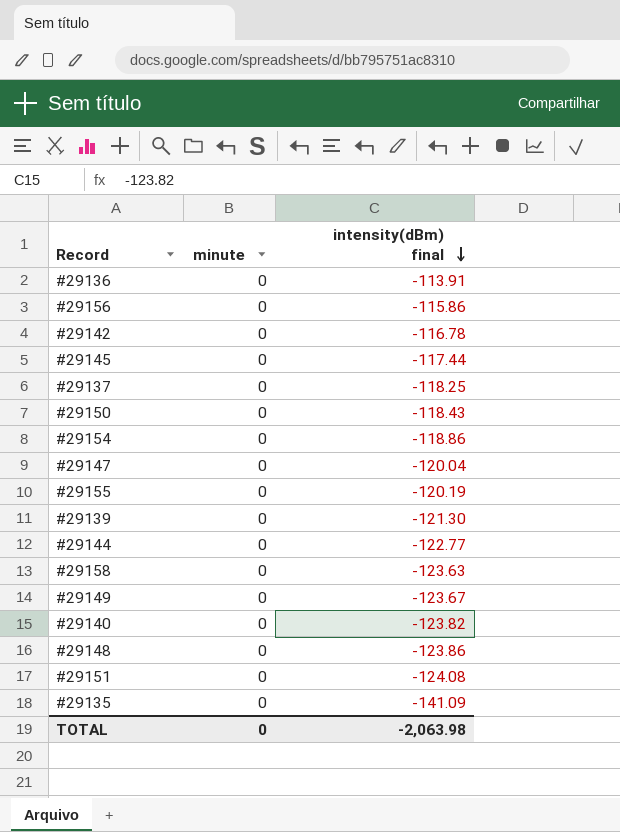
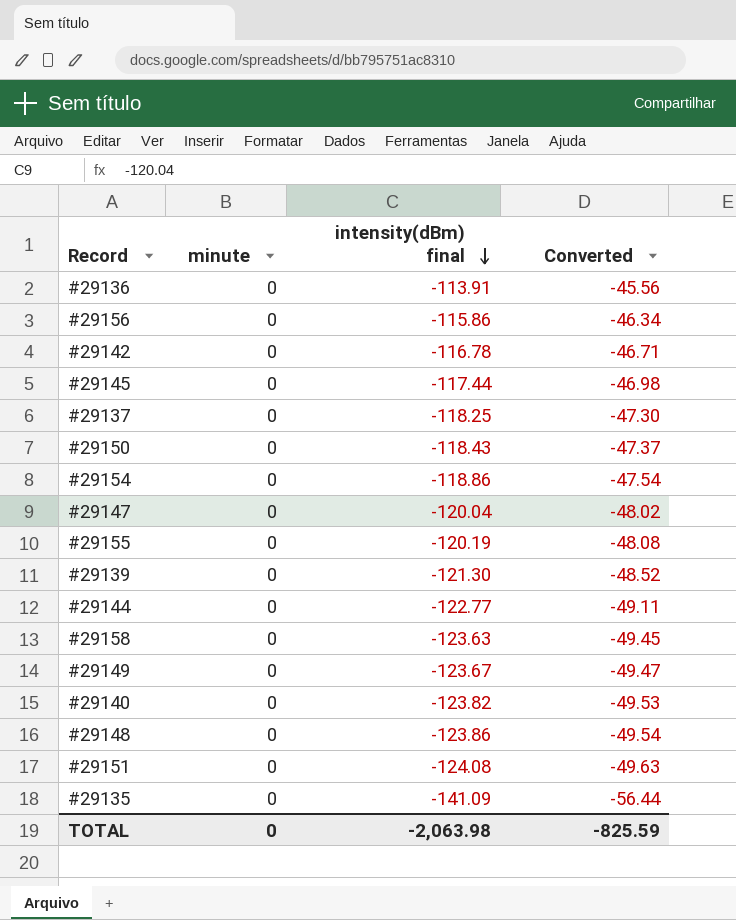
column Converted | formula: none -> [intensity(dBm) final] * 0.4

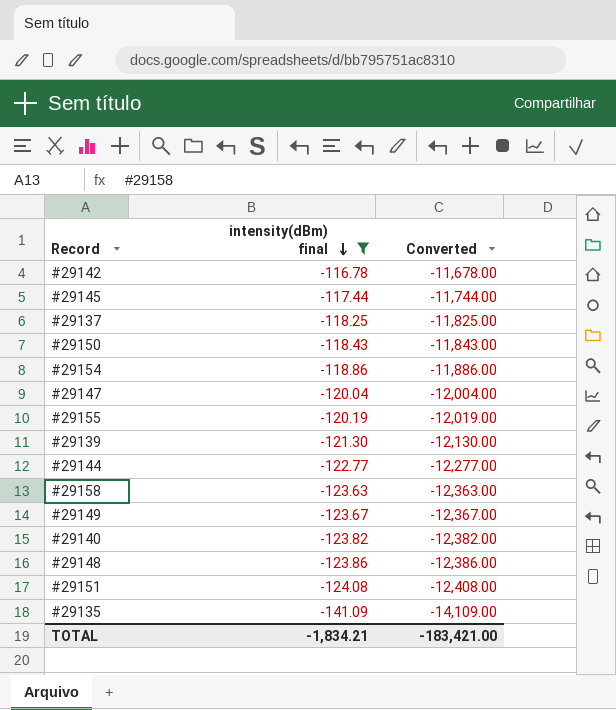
filter: none -> intensity(dBm) final <= -116.78
column minute | position: 2 -> none
column Converted | formula: [intensity(dBm) final] * 0.4 -> [intensity(dBm) final] * 100
TOTAL | intensity(dBm) final: -2,063.98 -> -1,834.21
TOTAL | Converted: -825.59 -> -183,421.00

